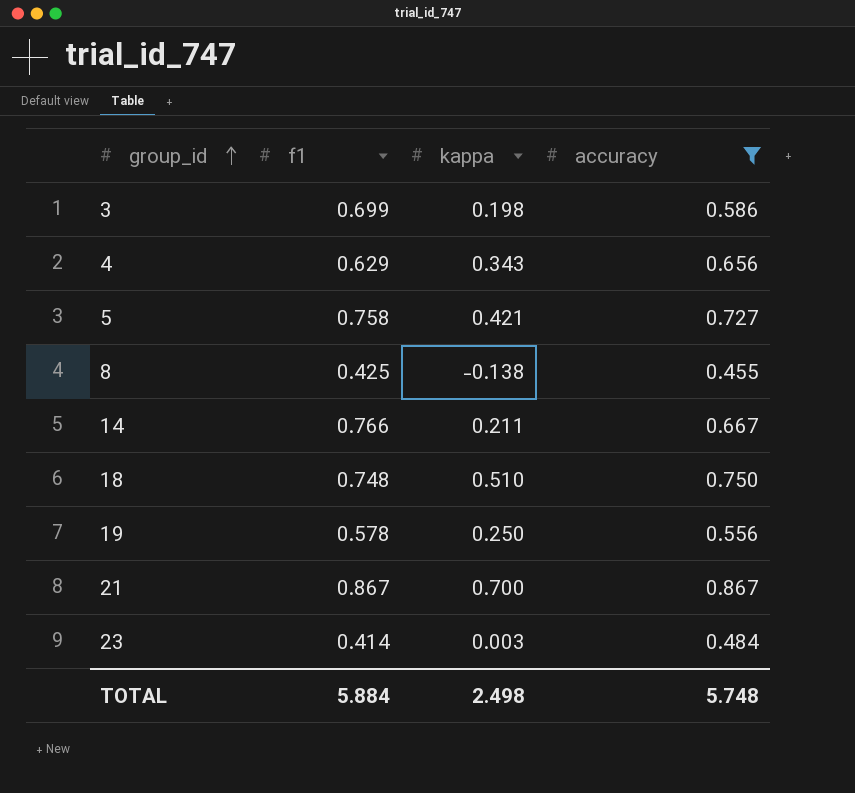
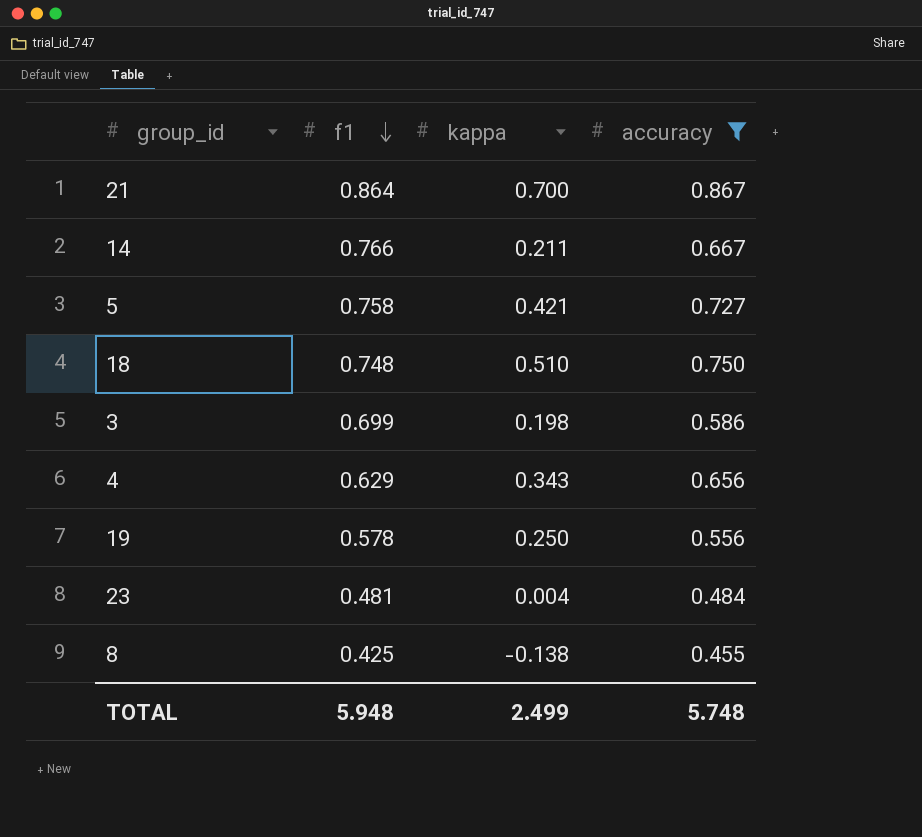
row order: group_id ascending -> f1 descending
21 | f1: 0.867 -> 0.864
23 | f1: 0.414 -> 0.481
23 | kappa: 0.003 -> 0.004
TOTAL | f1: 5.884 -> 5.948
TOTAL | kappa: 2.498 -> 2.499

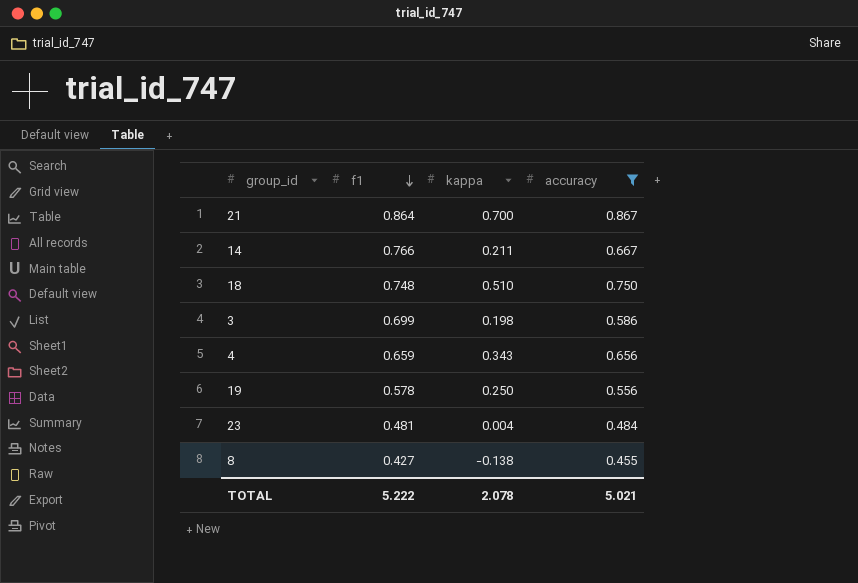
row 5: 0.758 | 0.421 | 0.727 -> none
4 | f1: 0.629 -> 0.659
8 | f1: 0.425 -> 0.427
TOTAL | f1: 5.948 -> 5.222
TOTAL | kappa: 2.499 -> 2.078
TOTAL | accuracy: 5.748 -> 5.021

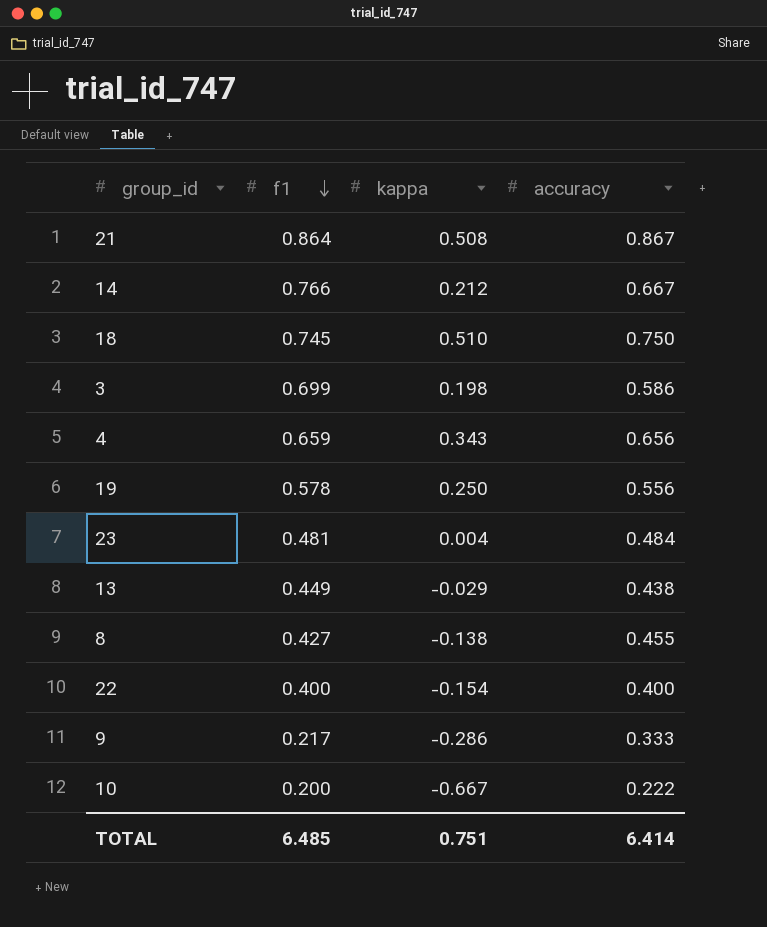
filter: accuracy >= 0.455 -> none
21 | kappa: 0.700 -> 0.508
14 | kappa: 0.211 -> 0.212
18 | f1: 0.748 -> 0.745
TOTAL | f1: 5.222 -> 6.485
TOTAL | kappa: 2.078 -> 0.751
TOTAL | accuracy: 5.021 -> 6.414

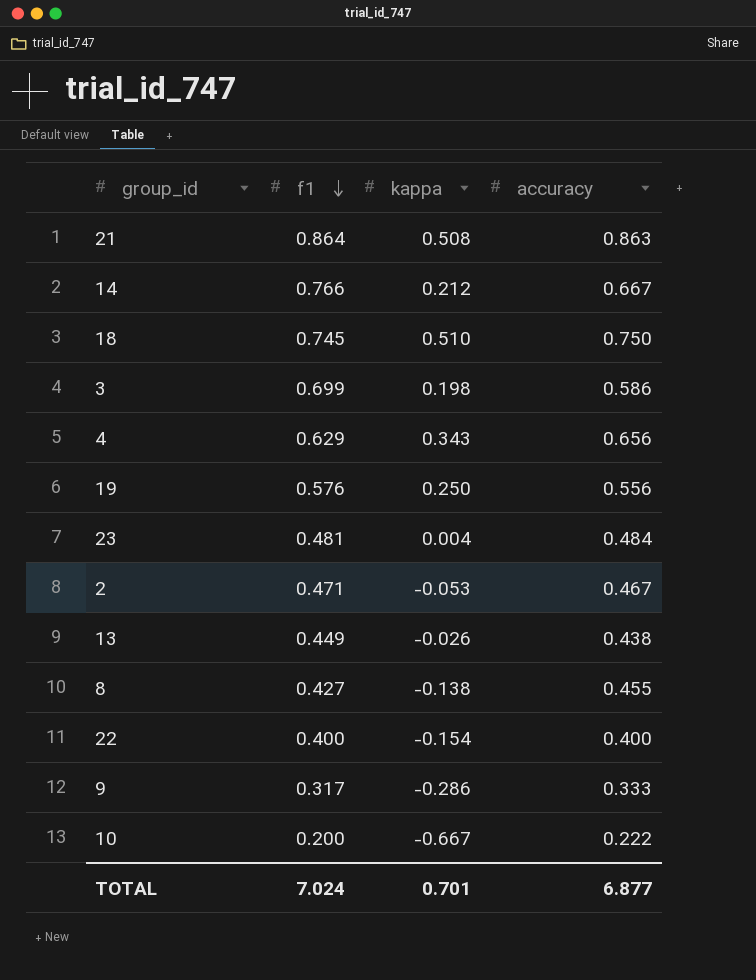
21 | accuracy: 0.867 -> 0.863
4 | f1: 0.659 -> 0.629
19 | f1: 0.578 -> 0.576
row 2: none -> 0.471 | -0.053 | 0.467
13 | kappa: -0.029 -> -0.026
9 | f1: 0.217 -> 0.317
TOTAL | f1: 6.485 -> 7.024
TOTAL | kappa: 0.751 -> 0.701
TOTAL | accuracy: 6.414 -> 6.877

